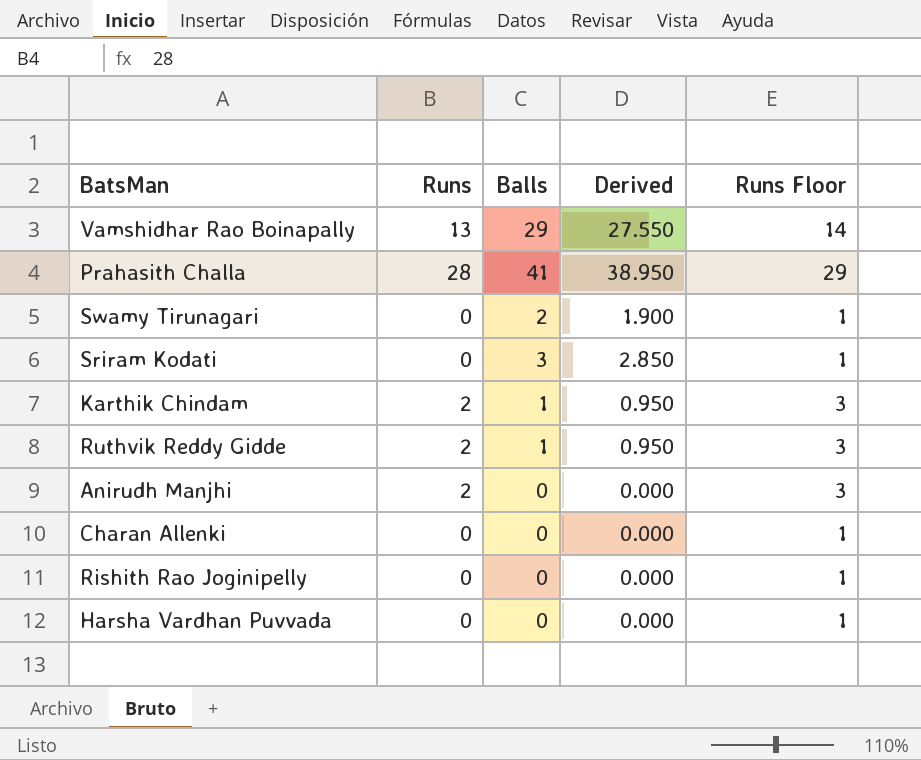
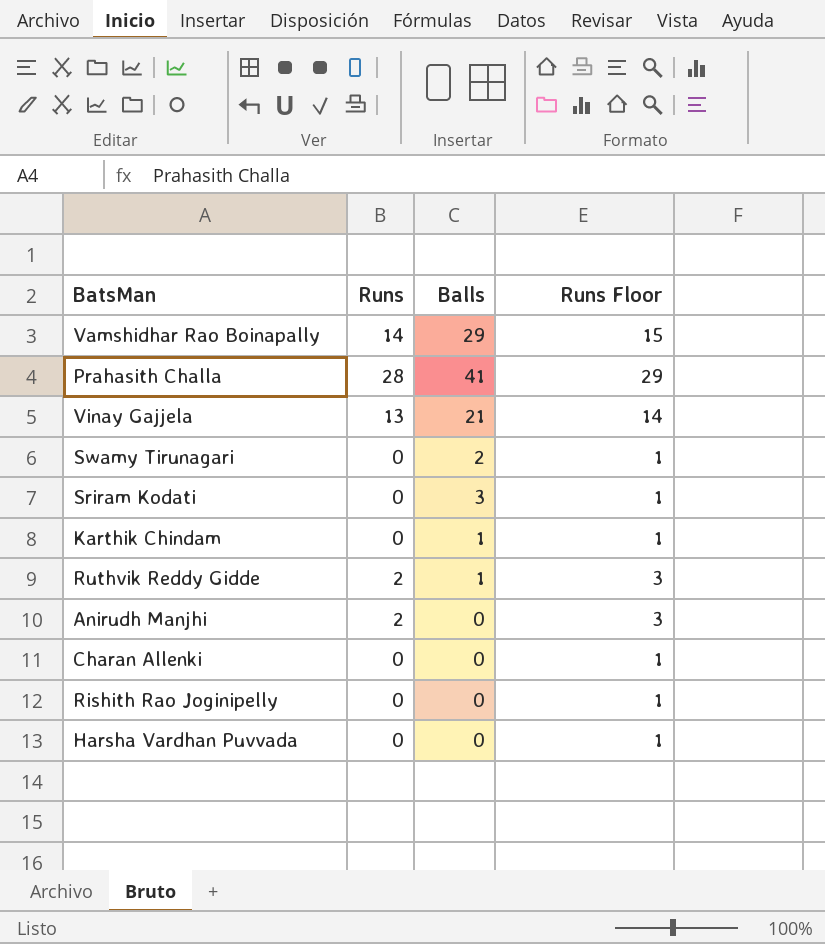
column Derived | formula: [Balls] * 0.95 -> none
Vamshidhar Rao Boinapally | Runs: 13 -> 14
Vamshidhar Rao Boinapally | Runs Floor: 14 -> 15
row Vinay Gajjela: none -> 13 | 21 | 14
Karthik Chindam | Runs: 2 -> 0
Karthik Chindam | Runs Floor: 3 -> 1

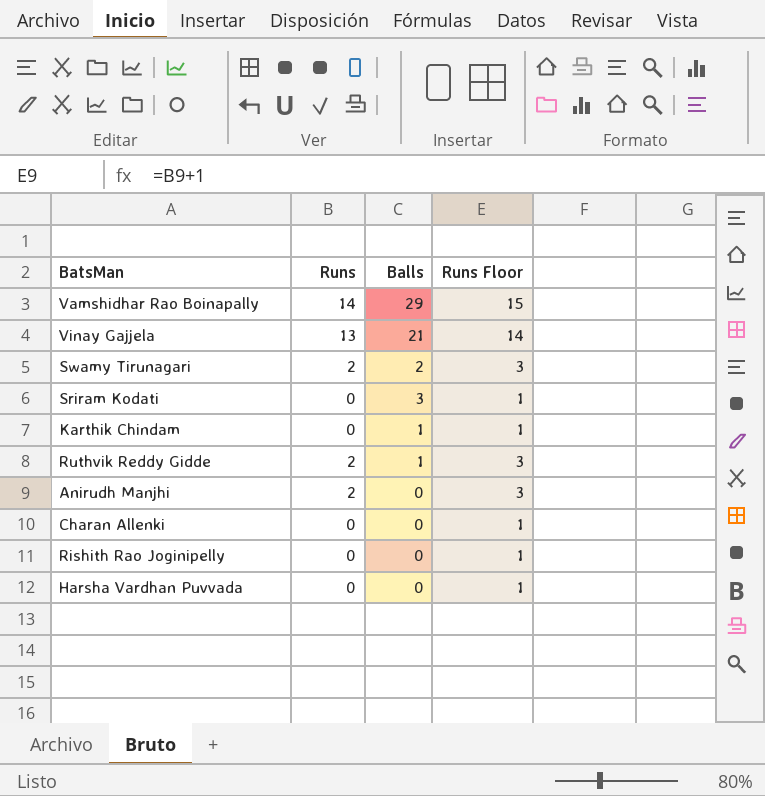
row Prahasith Challa: 28 | 41 | 29 -> none
Swamy Tirunagari | Runs: 0 -> 2
Swamy Tirunagari | Runs Floor: 1 -> 3

